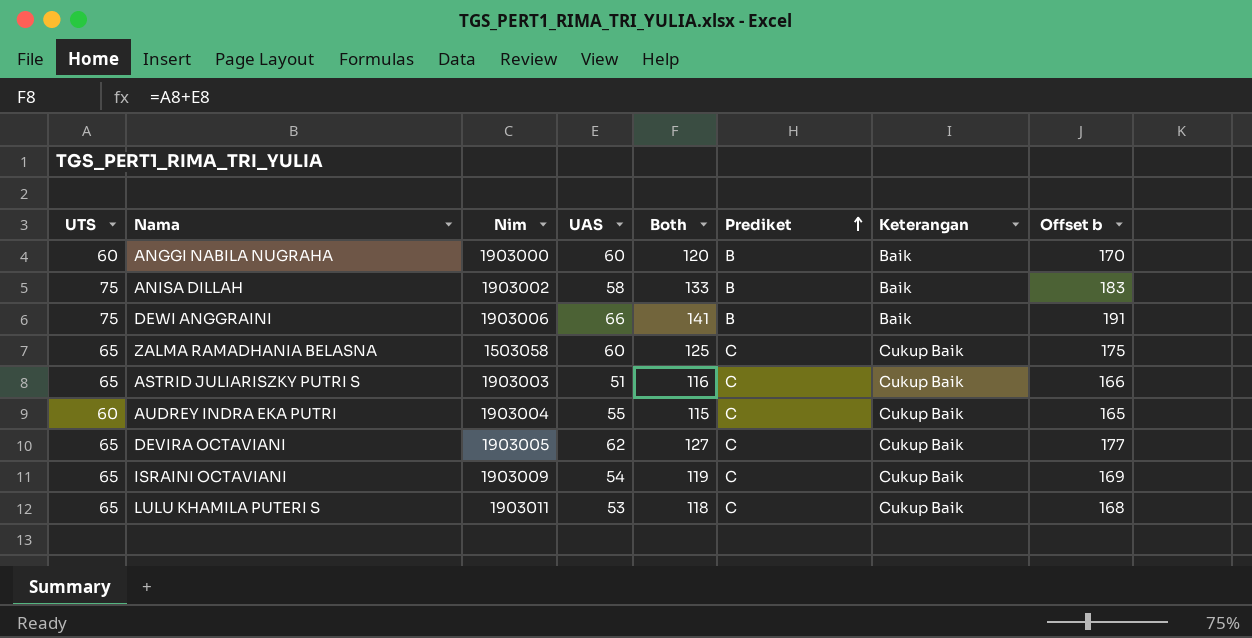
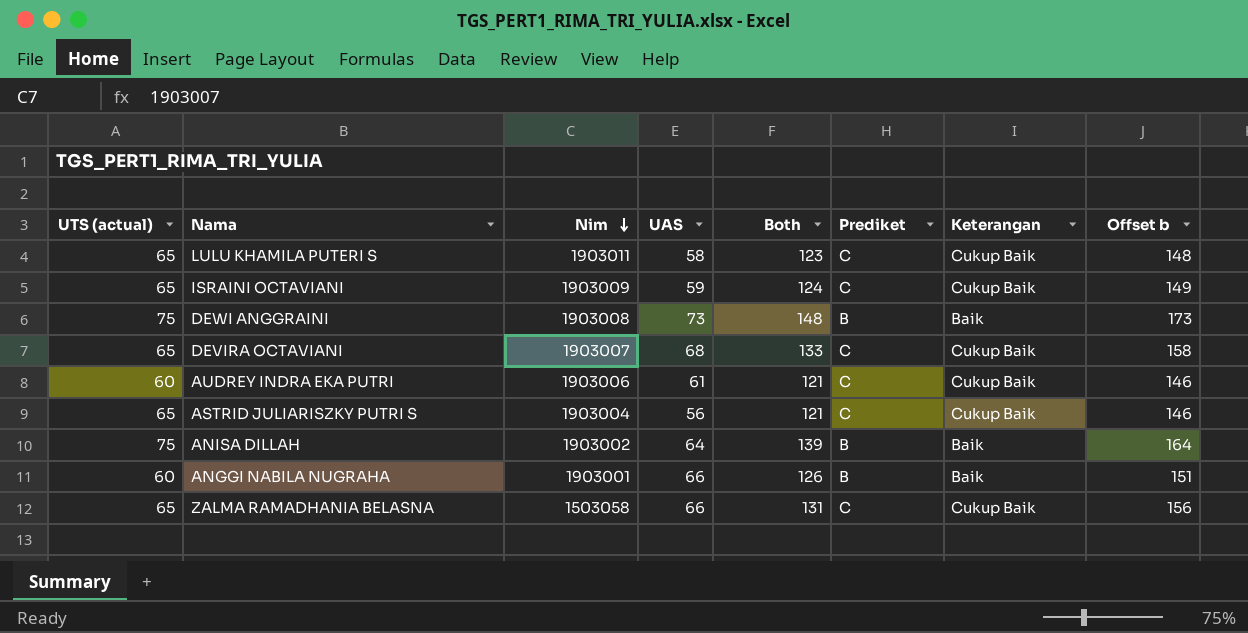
row order: Prediket ascending -> Nim descending
column name: UTS -> UTS (actual)
column Offset b | formula: [Both] + 50 -> [Both] + 25
LULU KHAMILA PUTERI S | UAS: 53 -> 58
LULU KHAMILA PUTERI S | Both: 118 -> 123
ISRAINI OCTAVIANI | UAS: 54 -> 59
ISRAINI OCTAVIANI | Both: 119 -> 124
DEWI ANGGRAINI | Nim: 1903006 -> 1903008
DEWI ANGGRAINI | UAS: 66 -> 73
DEWI ANGGRAINI | Both: 141 -> 148
DEVIRA OCTAVIANI | Nim: 1903005 -> 1903007
DEVIRA OCTAVIANI | UAS: 62 -> 68
DEVIRA OCTAVIANI | Both: 127 -> 133
AUDREY INDRA EKA PUTRI | Nim: 1903004 -> 1903006
AUDREY INDRA EKA PUTRI | UAS: 55 -> 61
AUDREY INDRA EKA PUTRI | Both: 115 -> 121
ASTRID JULIARISZKY PUTRI S | Nim: 1903003 -> 1903004
ASTRID JULIARISZKY PUTRI S | UAS: 51 -> 56
ASTRID JULIARISZKY PUTRI S | Both: 116 -> 121
ANISA DILLAH | UAS: 58 -> 64
ANISA DILLAH | Both: 133 -> 139
ANGGI NABILA NUGRAHA | Nim: 1903000 -> 1903001
ANGGI NABILA NUGRAHA | UAS: 60 -> 66
ANGGI NABILA NUGRAHA | Both: 120 -> 126
ZALMA RAMADHANIA BELASNA | UAS: 60 -> 66
ZALMA RAMADHANIA BELASNA | Both: 125 -> 131

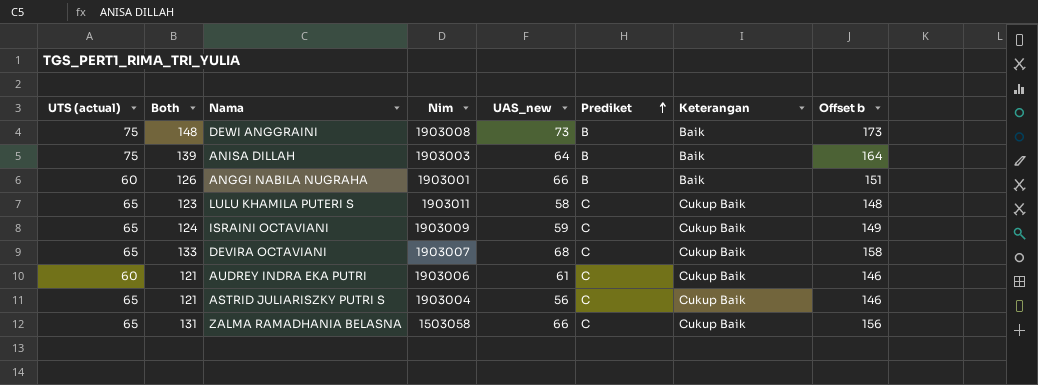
row order: Nim descending -> Prediket ascending
column Both | position: 5 -> 2
column name: UAS -> UAS_new
ANISA DILLAH | Nim: 1903002 -> 1903003

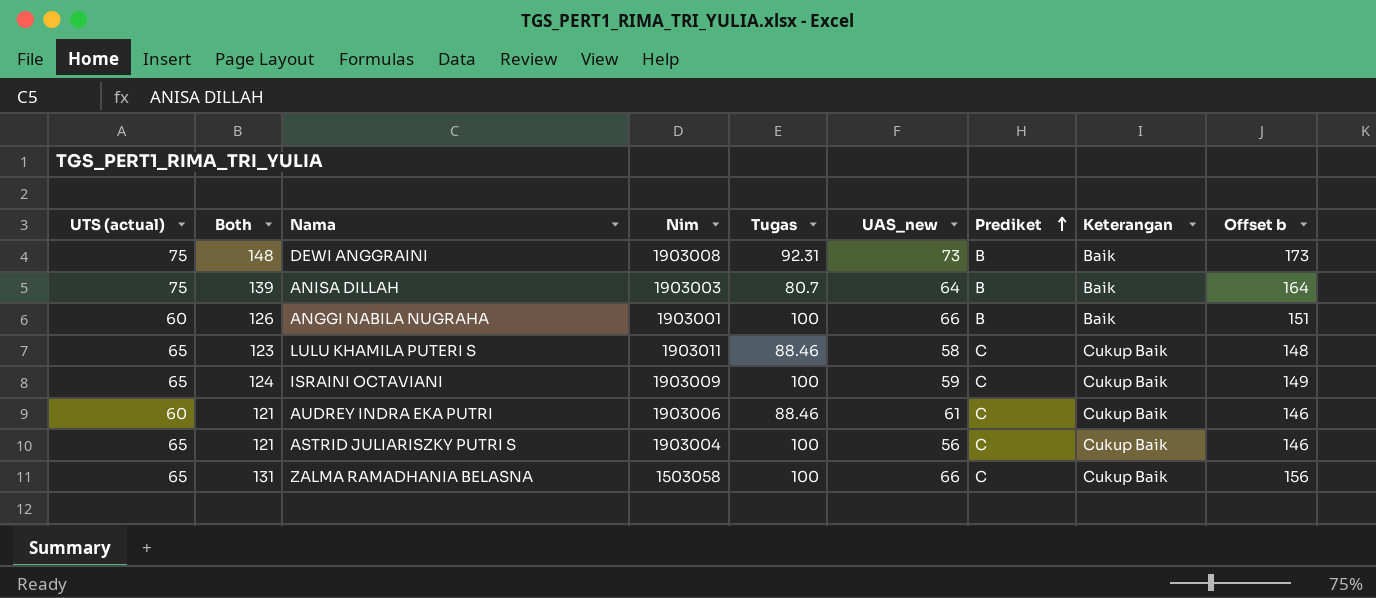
column Tugas | position: none -> 5
row DEVIRA OCTAVIANI: 65 | 133 | 1903007 | 68 | C | Cukup Baik | 158 -> none

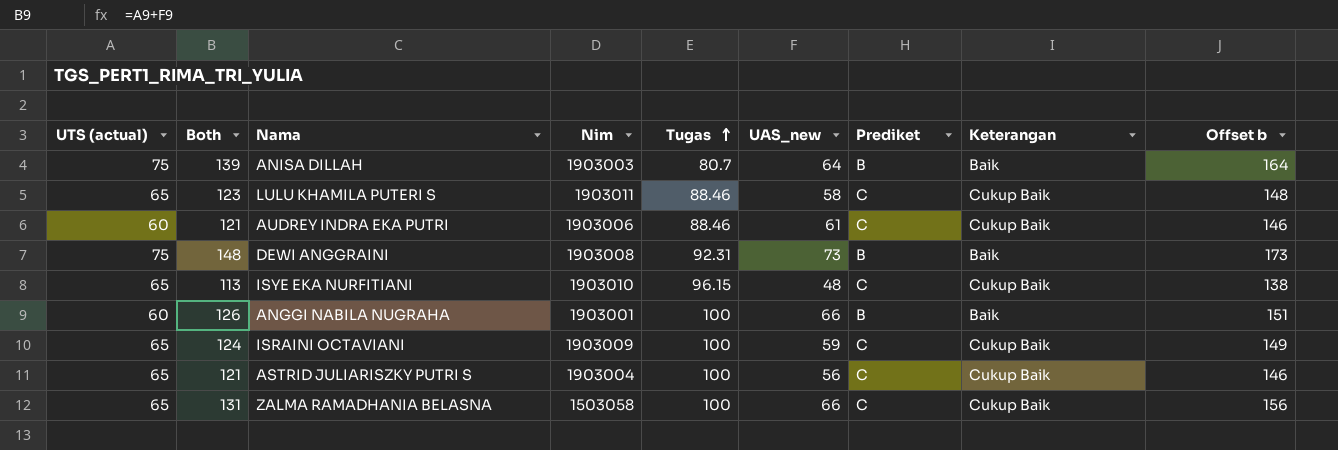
row order: Prediket ascending -> Tugas ascending
row ISYE EKA NURFITIANI: none -> 65 | 113 | 1903010 | 96.15 | 48 | C | Cukup Baik | 138

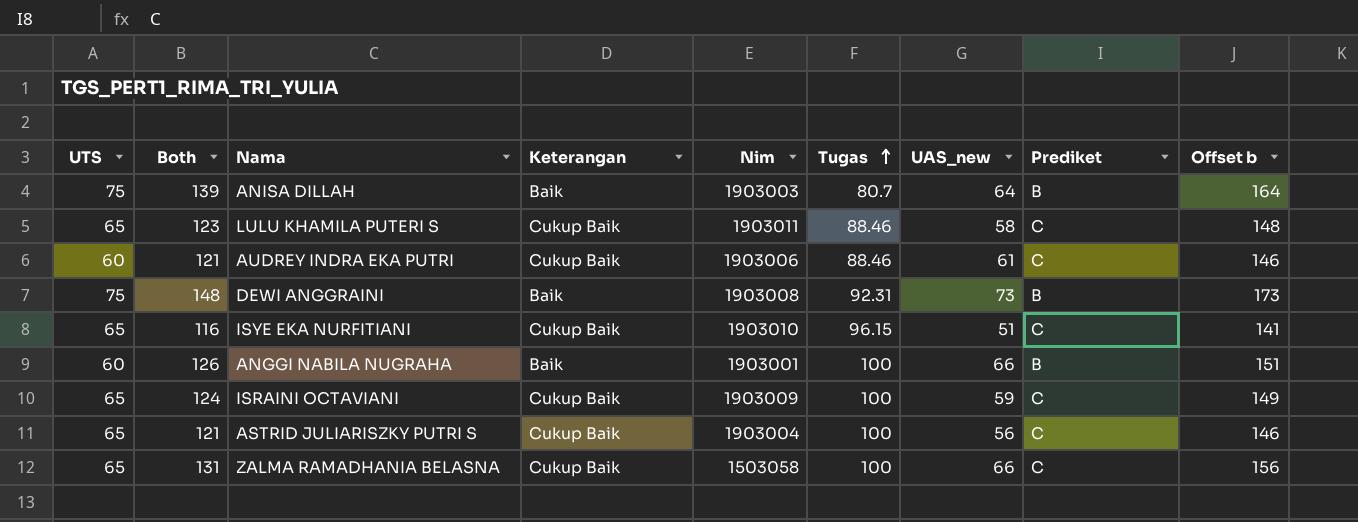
column name: UTS (actual) -> UTS
column Keterangan | position: 8 -> 4
ISYE EKA NURFITIANI | Both: 113 -> 116
ISYE EKA NURFITIANI | UAS_new: 48 -> 51
ISYE EKA NURFITIANI | Offset b: 138 -> 141

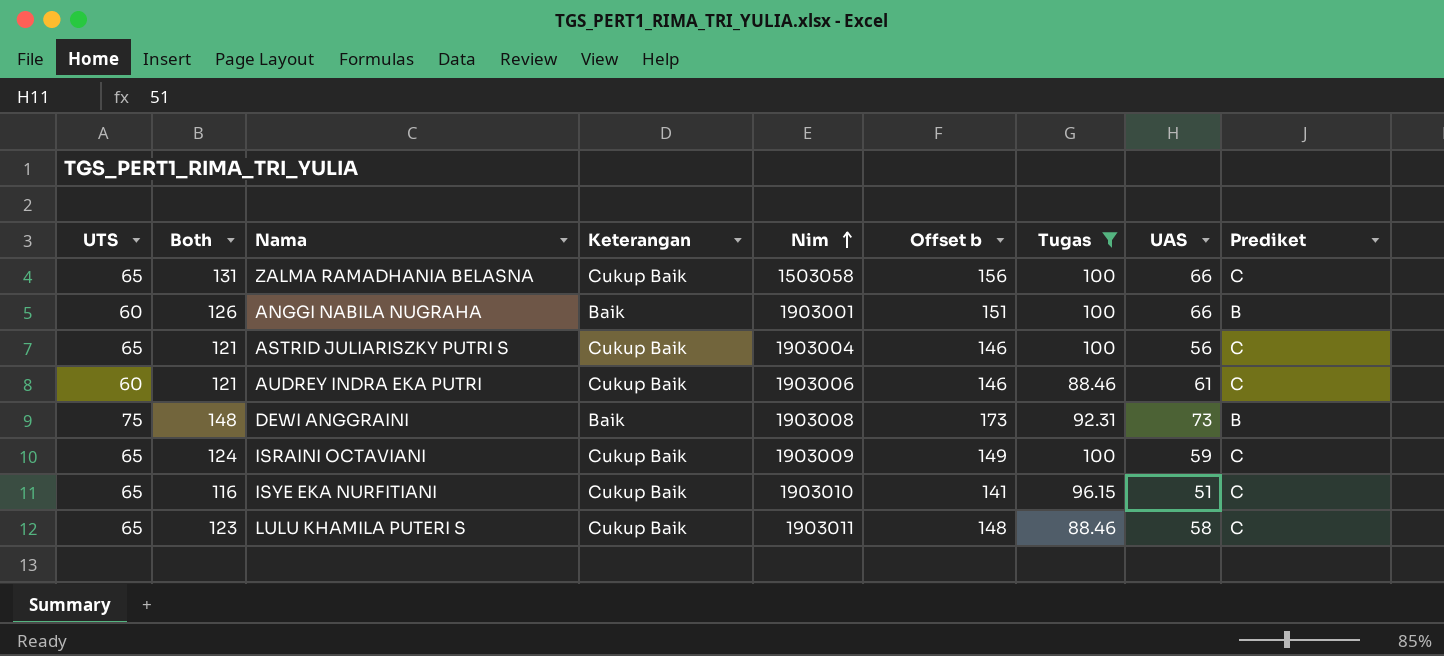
filter: none -> Tugas != 80.7
row order: Tugas ascending -> Nim ascending
column Offset b | position: 9 -> 6
column name: UAS_new -> UAS

